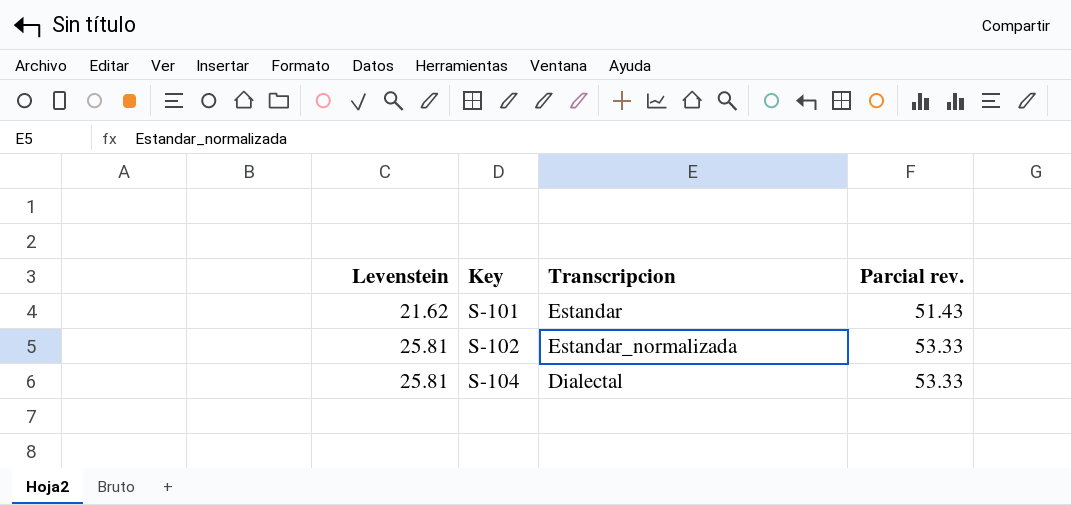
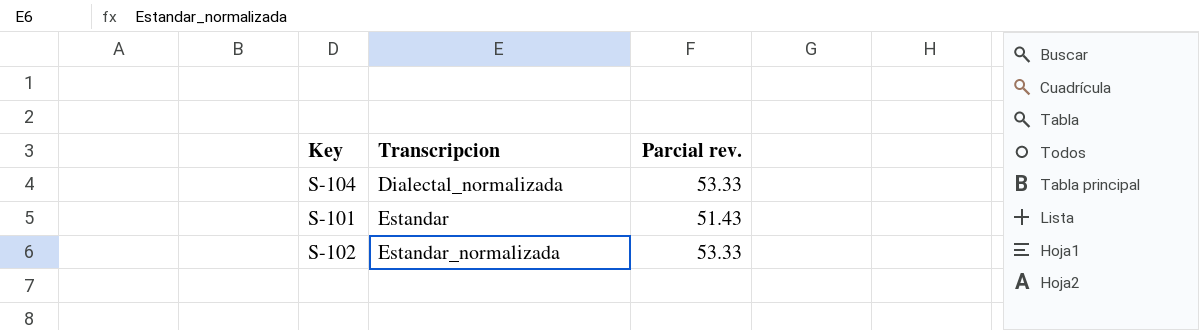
row order: Levenstein ascending -> Transcripcion ascending
column Levenstein | position: 1 -> none
S-104 | Transcripcion: Dialectal -> Dialectal_normalizada

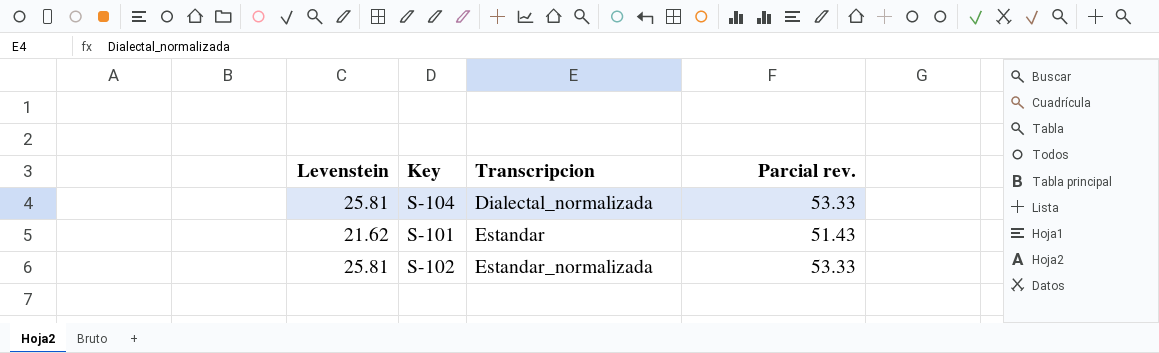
column Levenstein | position: none -> 1

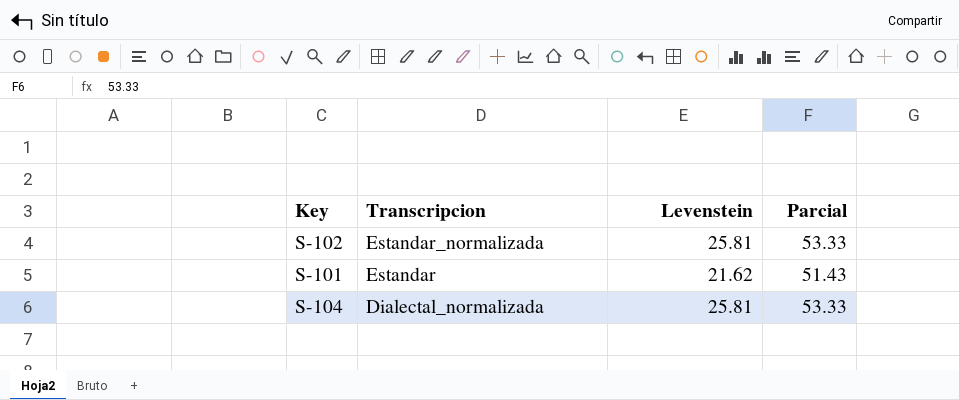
row order: Transcripcion ascending -> Transcripcion descending
column Levenstein | position: 1 -> 3
column name: Parcial rev. -> Parcial

